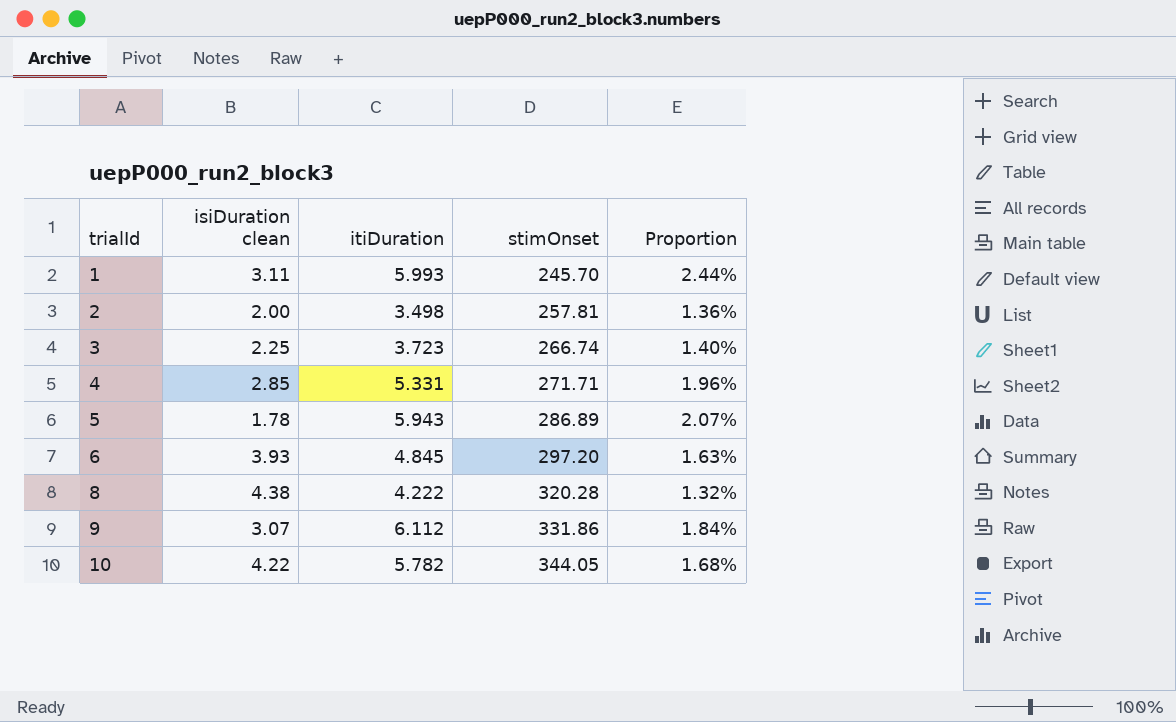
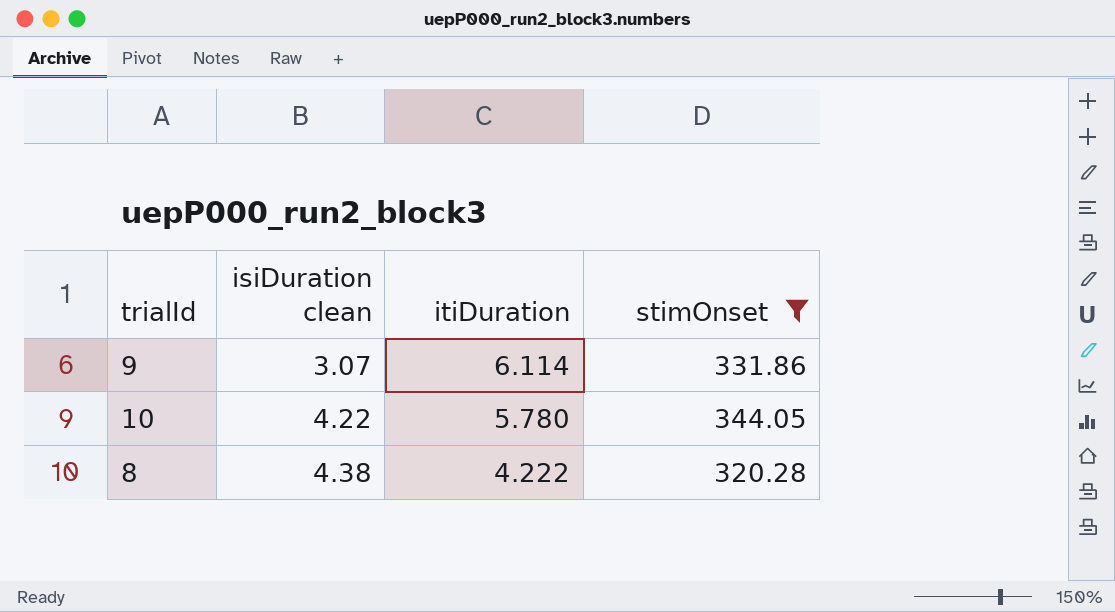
filter: none -> stimOnset >= 320.28
row order: trialId ascending -> isiDuration clean ascending
column Proportion | formula: [itiDuration] / [stimOnset] -> none
9 | itiDuration: 6.112 -> 6.114
10 | itiDuration: 5.782 -> 5.780

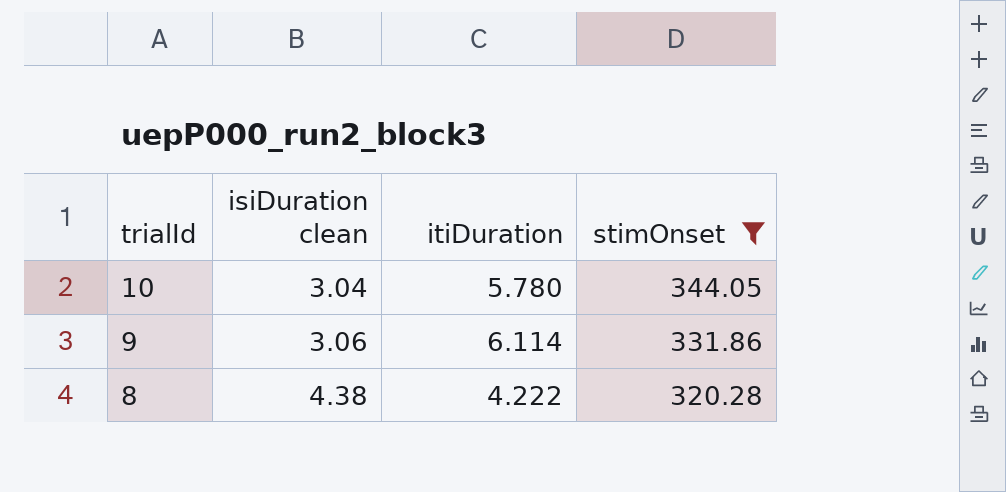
row order: isiDuration clean ascending -> trialId descending
10 | isiDuration clean: 4.22 -> 3.04
9 | isiDuration clean: 3.07 -> 3.06

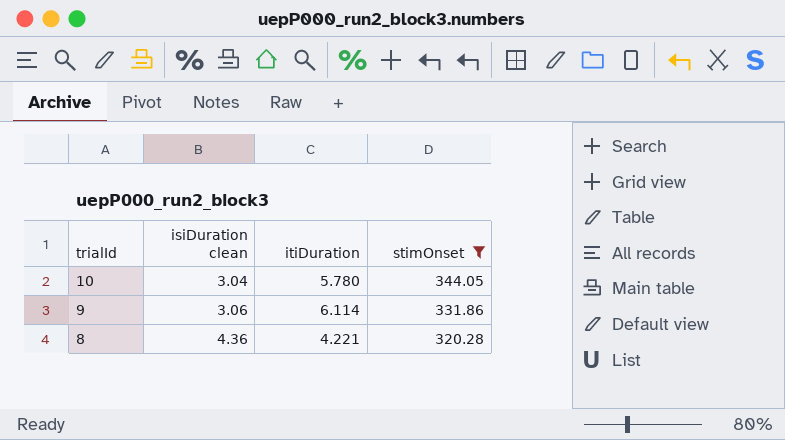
8 | isiDuration clean: 4.38 -> 4.36
8 | itiDuration: 4.222 -> 4.221

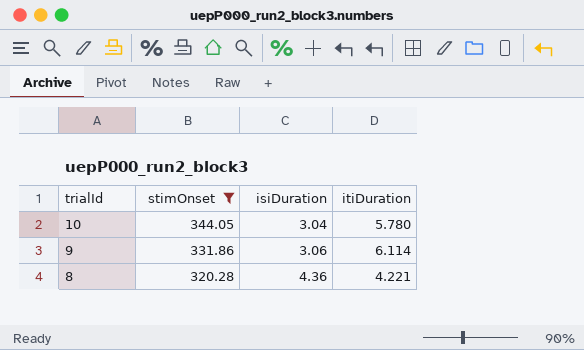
column stimOnset | position: 4 -> 2
column name: isiDuration clean -> isiDuration

